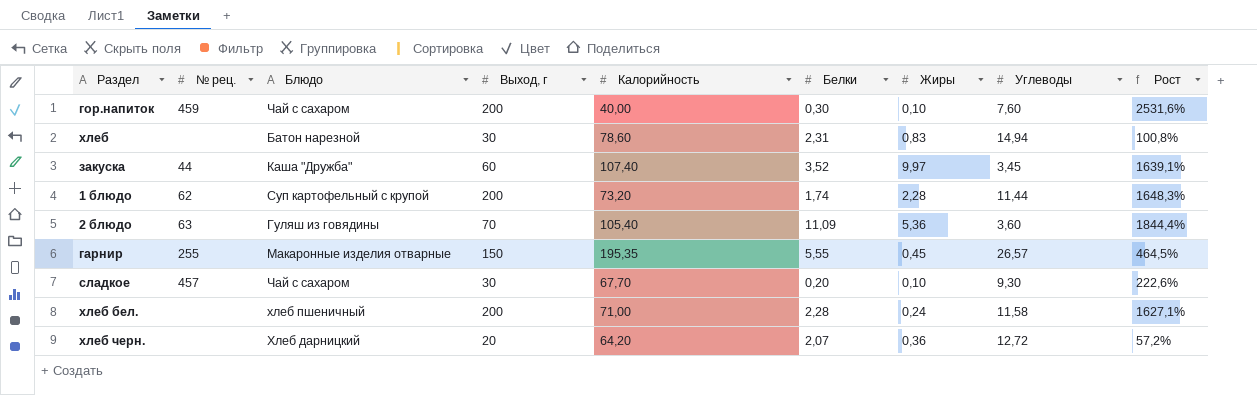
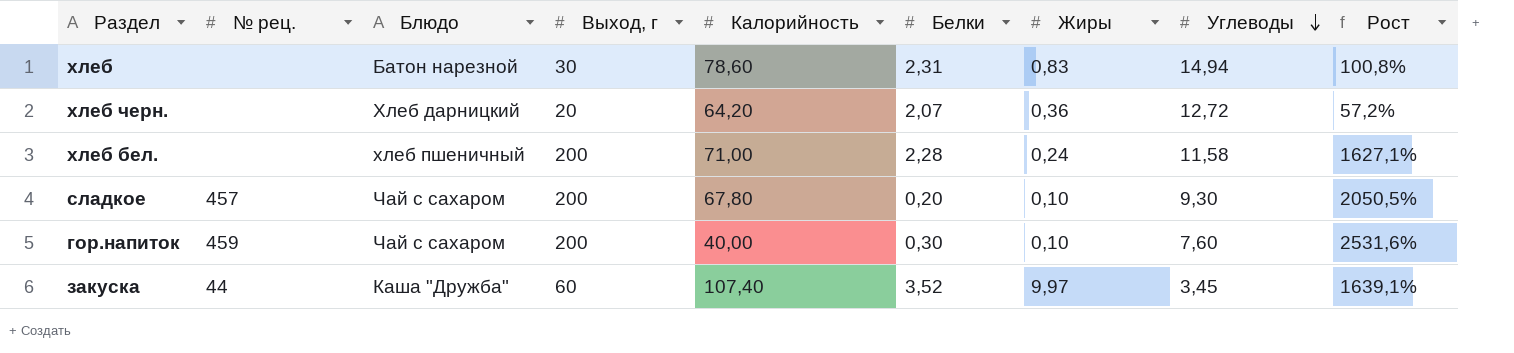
row order: none -> Углеводы descending
row 1 блюдо: 62 | Суп картофельный с крупой | 200 | 73,20 | 1,74 | 2,28 | 11,44 | 1648,3% -> none
row 2 блюдо: 63 | Гуляш из говядины | 70 | 105,40 | 11,09 | 5,36 | 3,60 | 1844,4% -> none
row гарнир: 255 | Макаронные изделия отварные | 150 | 195,35 | 5,55 | 0,45 | 26,57 | 464,5% -> none
сладкое | Выход, г: 30 -> 200
сладкое | Калорийность: 67,70 -> 67,80
сладкое | Рост: 222,6% -> 2050,5%

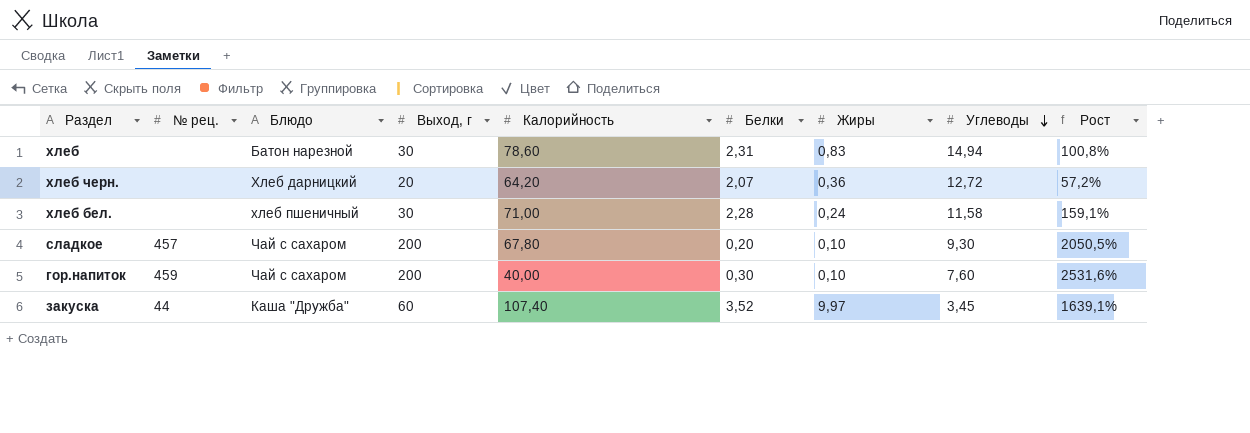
хлеб бел. | Выход, г: 200 -> 30
хлеб бел. | Рост: 1627,1% -> 159,1%

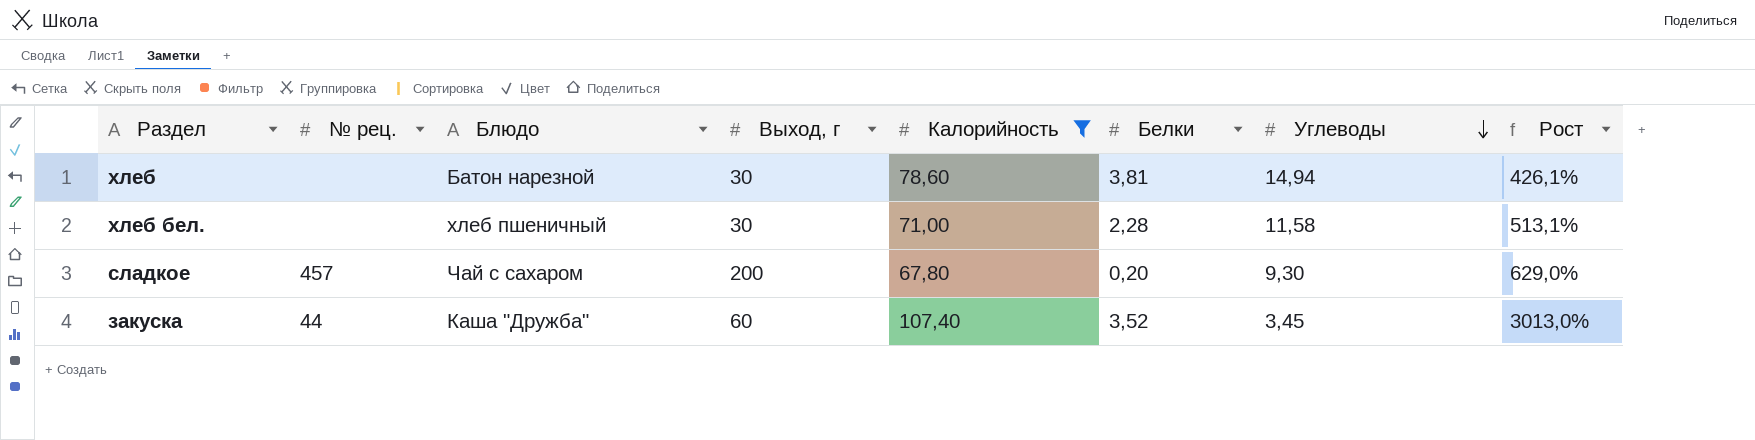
filter: none -> Калорийность >= 67,80
column Жиры | position: 7 -> none
column Рост | formula: ([Выход, г] - [Углеводы]) / [Углеводы] -> ([Калорийность] - [Углеводы]) / [Углеводы]
хлеб | Белки: 2,31 -> 3,81

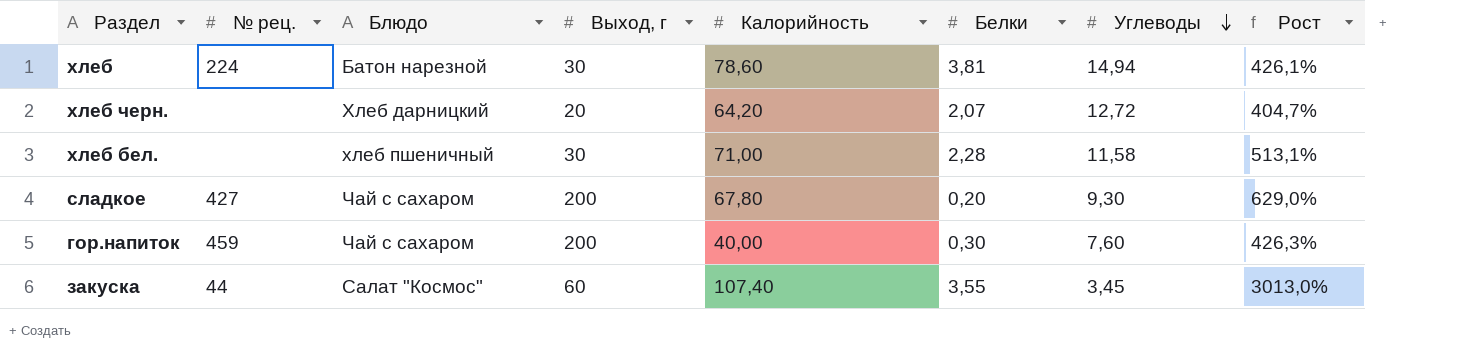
filter: Калорийность >= 67,80 -> none
хлеб | № рец.: none -> 224
сладкое | № рец.: 457 -> 427
закуска | Блюдо: Каша "Дружба" -> Салат "Космос"
закуска | Белки: 3,52 -> 3,55

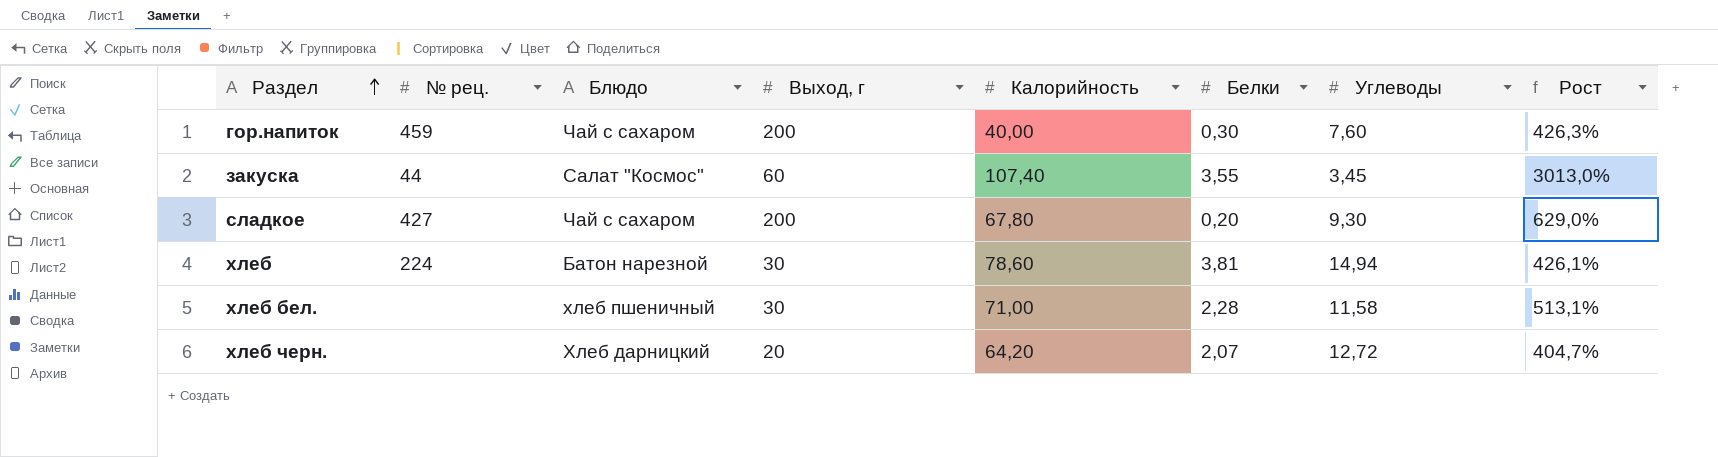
row order: Углеводы descending -> Раздел ascending

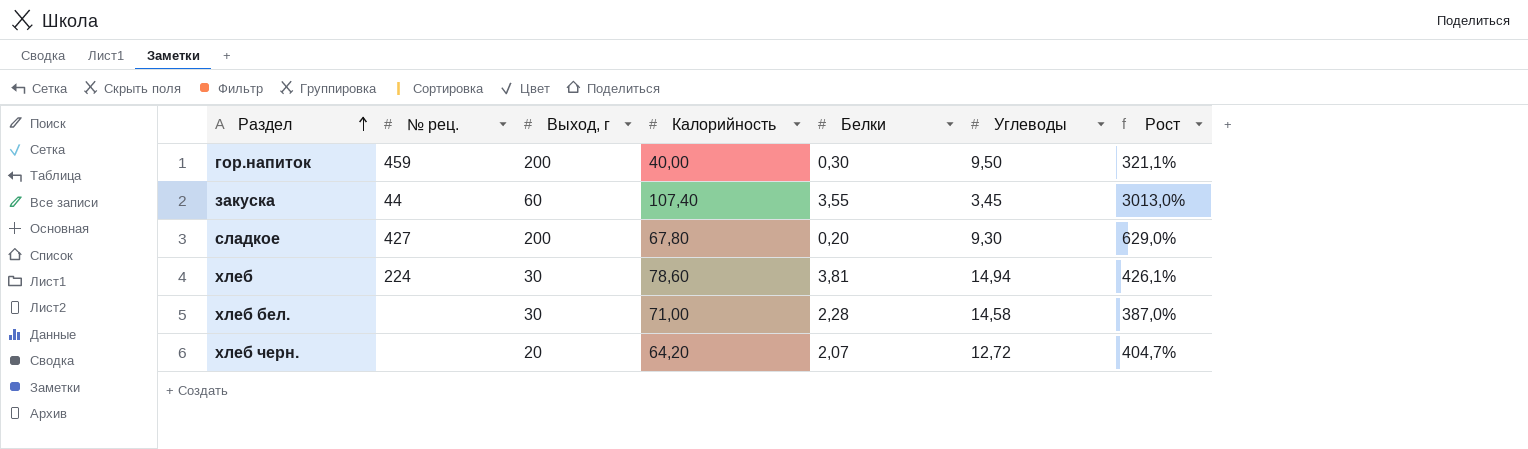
column Блюдо | position: 3 -> none
гор.напиток | Углеводы: 7,60 -> 9,50
гор.напиток | Рост: 426,3% -> 321,1%
хлеб бел. | Углеводы: 11,58 -> 14,58
хлеб бел. | Рост: 513,1% -> 387,0%

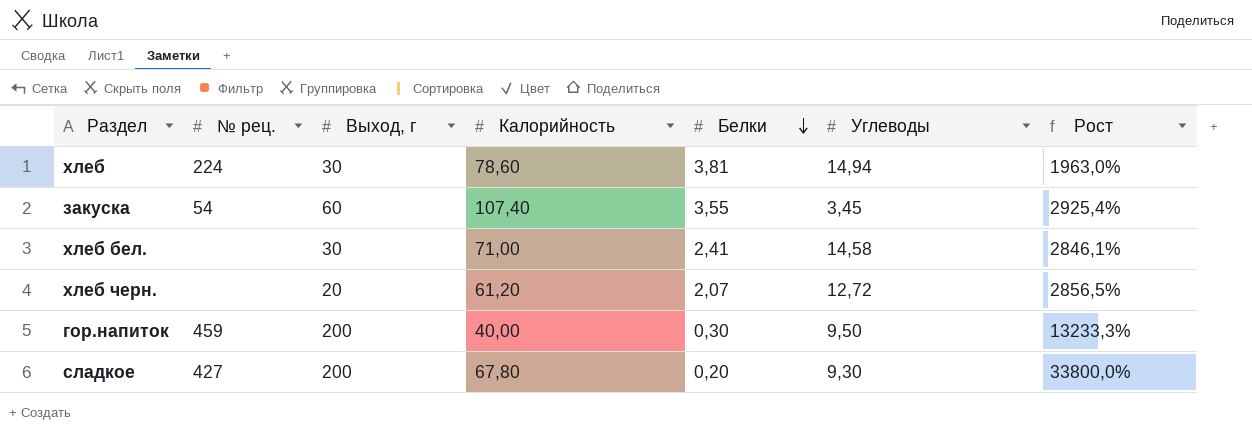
row order: Раздел ascending -> Белки descending
column Рост | formula: ([Калорийность] - [Углеводы]) / [Углеводы] -> ([Калорийность] - [Белки]) / [Белки]
закуска | № рец.: 44 -> 54
хлеб бел. | Белки: 2,28 -> 2,41
хлеб черн. | Калорийность: 64,20 -> 61,20

